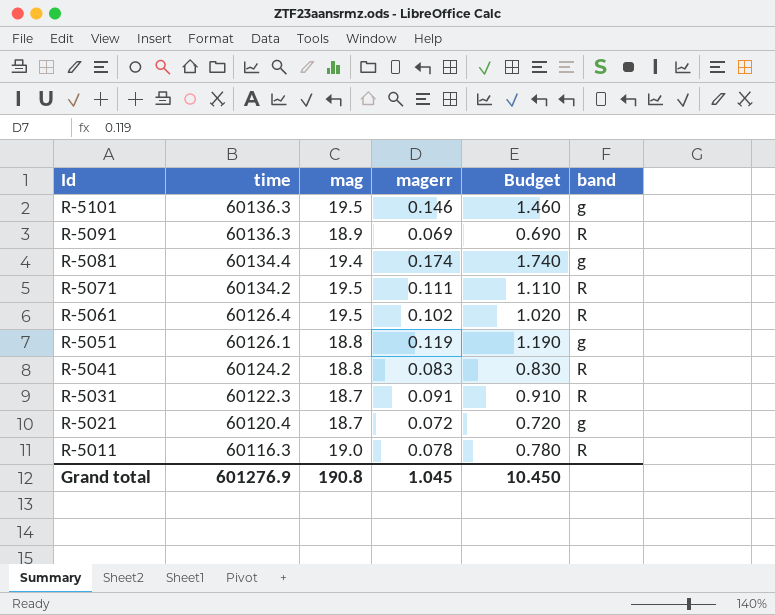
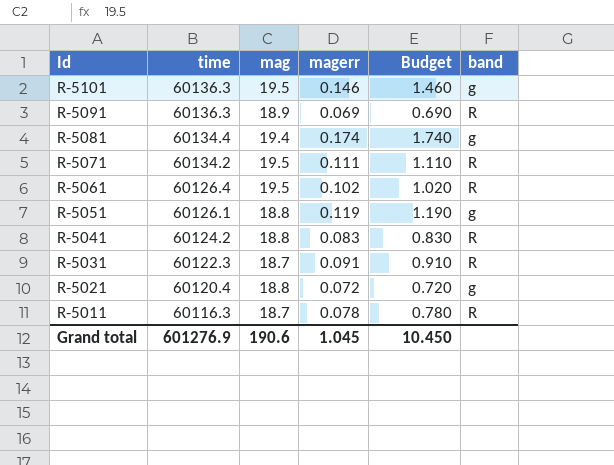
R-5021 | mag: 18.7 -> 18.8
R-5011 | mag: 19.0 -> 18.7
Grand total | mag: 190.8 -> 190.6

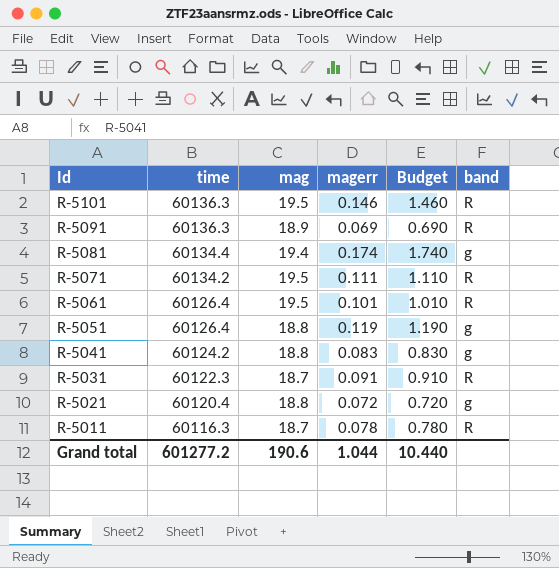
R-5101 | band: g -> R
R-5061 | magerr: 0.102 -> 0.101
R-5061 | Budget: 1.020 -> 1.010
R-5051 | time: 60126.1 -> 60126.4
R-5041 | band: R -> g
Grand total | time: 601276.9 -> 601277.2
Grand total | magerr: 1.045 -> 1.044
Grand total | Budget: 10.450 -> 10.440

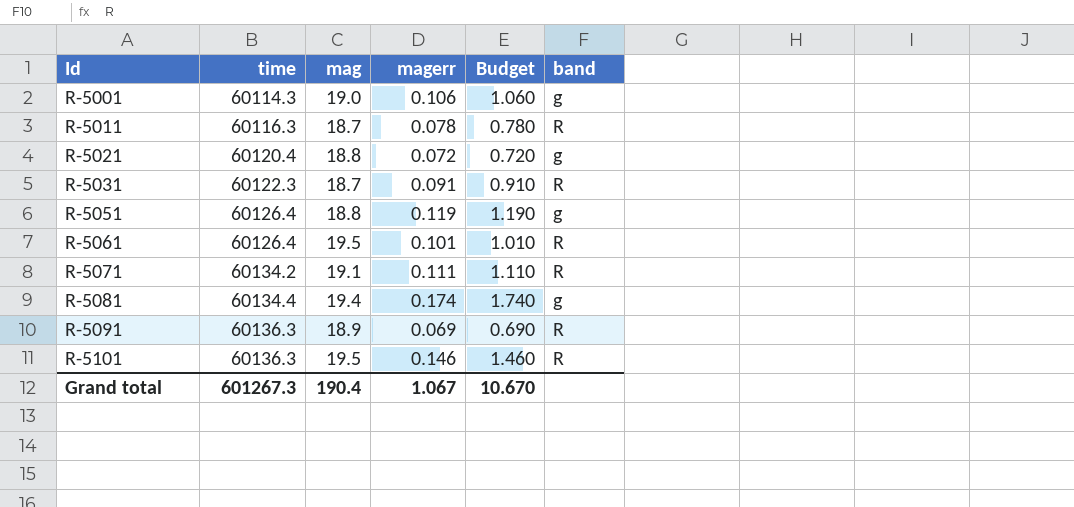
row order: Id descending -> Id ascending
row R-5041: 60124.2 | 18.8 | 0.083 | 0.830 | g -> none
row R-5001: none -> 60114.3 | 19.0 | 0.106 | 1.060 | g
R-5071 | mag: 19.5 -> 19.1
Grand total | time: 601277.2 -> 601267.3
Grand total | mag: 190.6 -> 190.4
Grand total | magerr: 1.044 -> 1.067
Grand total | Budget: 10.440 -> 10.670

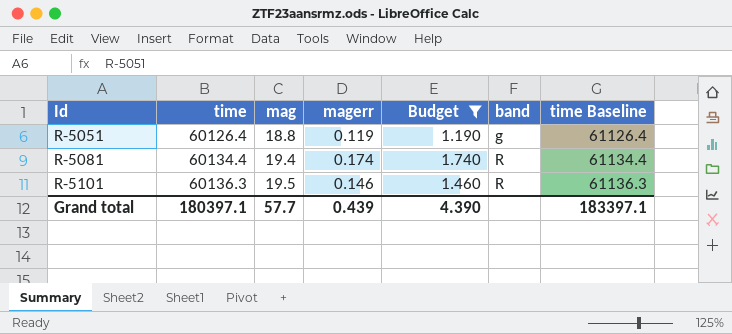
filter: none -> Budget >= 1.190
column time Baseline | formula: none -> [time] + 1000
R-5081 | band: g -> R
Grand total | time: 601267.3 -> 180397.1
Grand total | mag: 190.4 -> 57.7
Grand total | magerr: 1.067 -> 0.439
Grand total | Budget: 10.670 -> 4.390

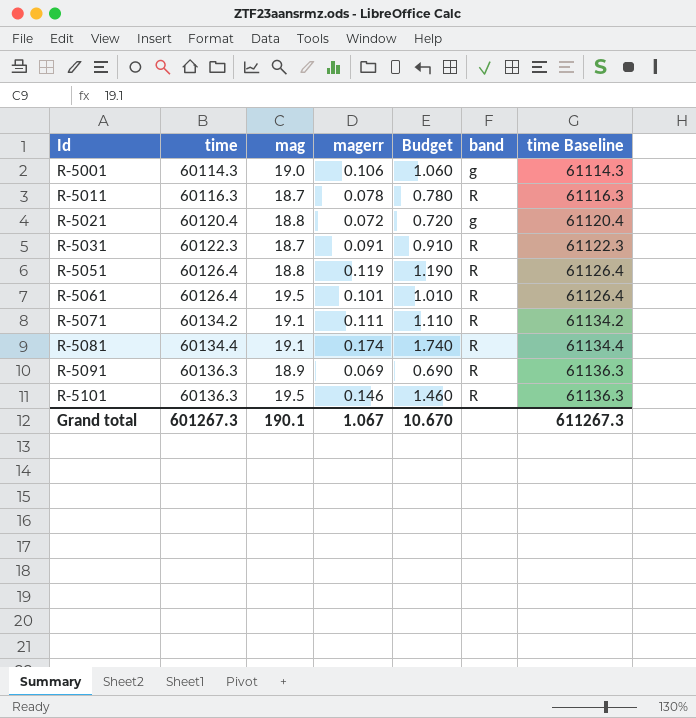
filter: Budget >= 1.190 -> none
R-5051 | band: g -> R
R-5081 | mag: 19.4 -> 19.1
Grand total | time: 180397.1 -> 601267.3
Grand total | mag: 57.7 -> 190.1
Grand total | magerr: 0.439 -> 1.067
Grand total | Budget: 4.390 -> 10.670
Grand total | time Baseline: 183397.1 -> 611267.3

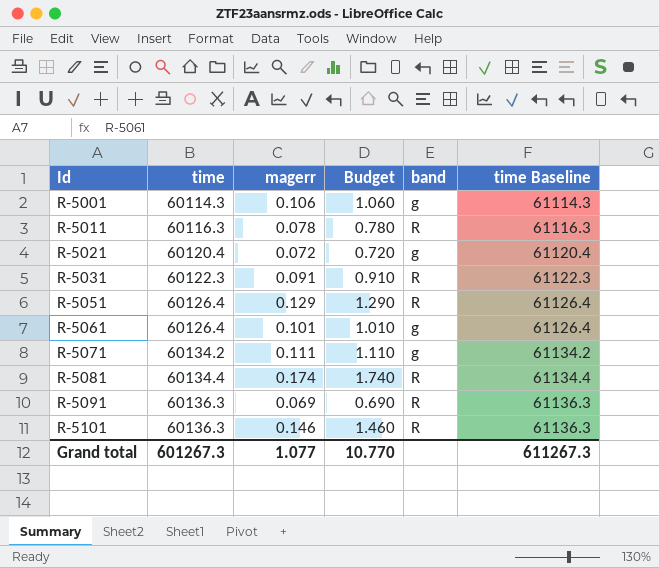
column mag | position: 3 -> none
R-5051 | magerr: 0.119 -> 0.129
R-5051 | Budget: 1.190 -> 1.290
R-5061 | band: R -> g
R-5071 | band: R -> g
Grand total | magerr: 1.067 -> 1.077
Grand total | Budget: 10.670 -> 10.770

